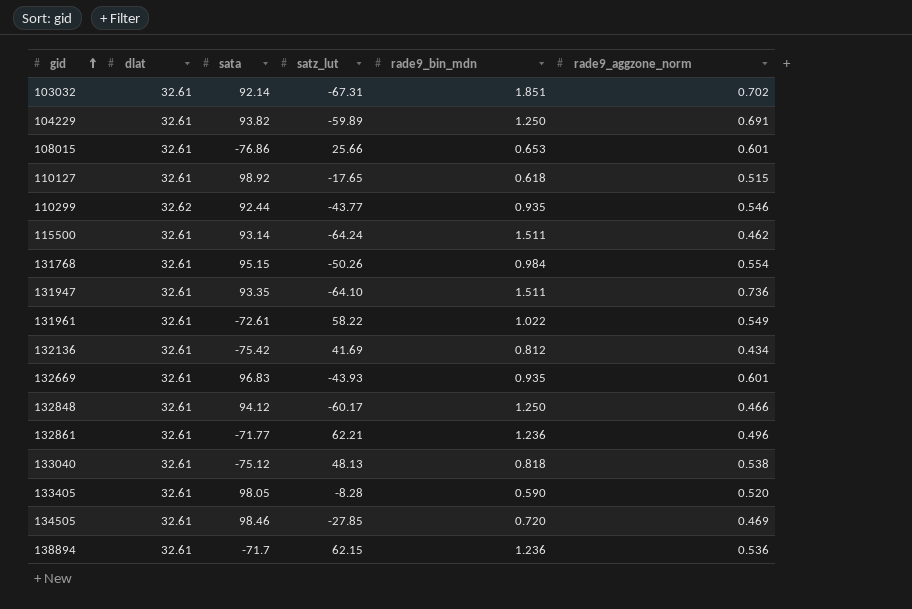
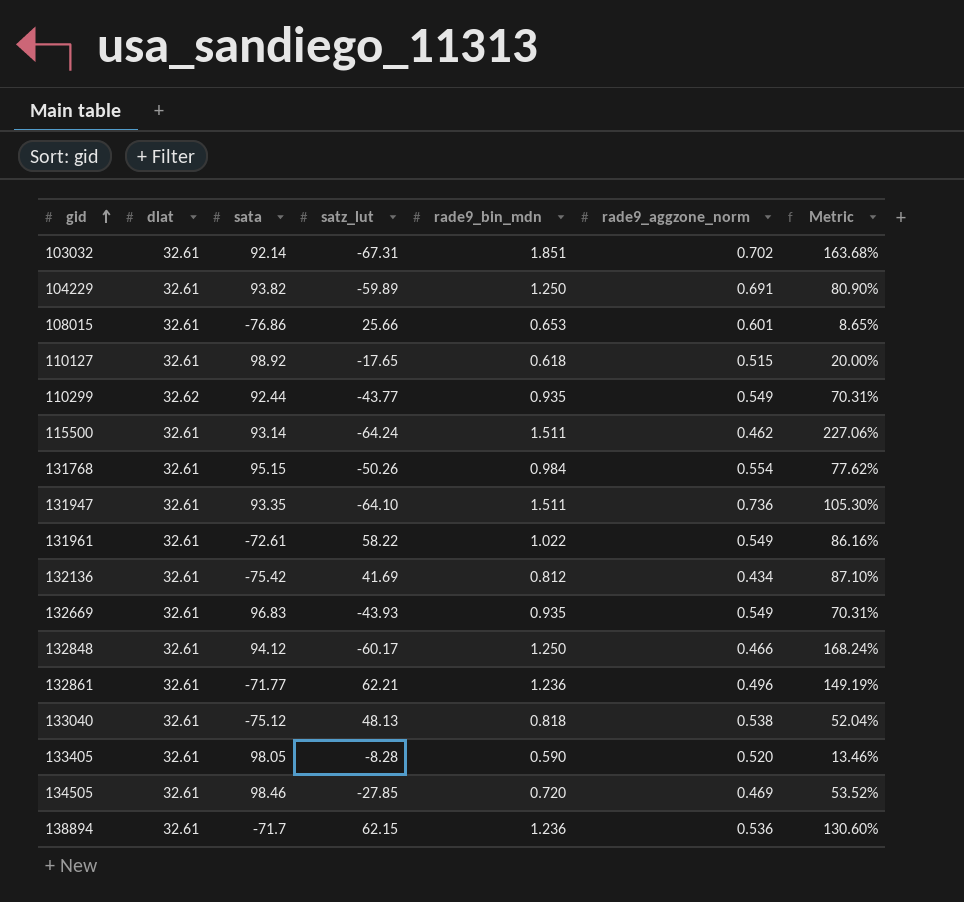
column Metric | formula: none -> ([rade9_bin_mdn] - [rade9_aggzone_norm]) / [rade9_aggzone_norm]
110299 | rade9_aggzone_norm: 0.546 -> 0.549
132669 | rade9_aggzone_norm: 0.601 -> 0.549

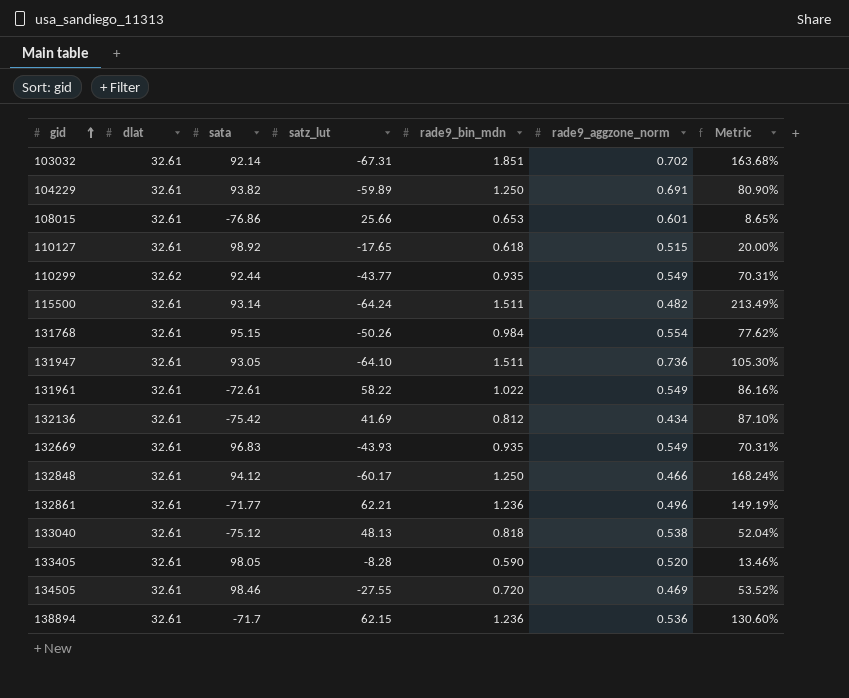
115500 | rade9_aggzone_norm: 0.462 -> 0.482
115500 | Metric: 227.06% -> 213.49%
131947 | sata: 93.35 -> 93.05
134505 | satz_lut: -27.85 -> -27.55

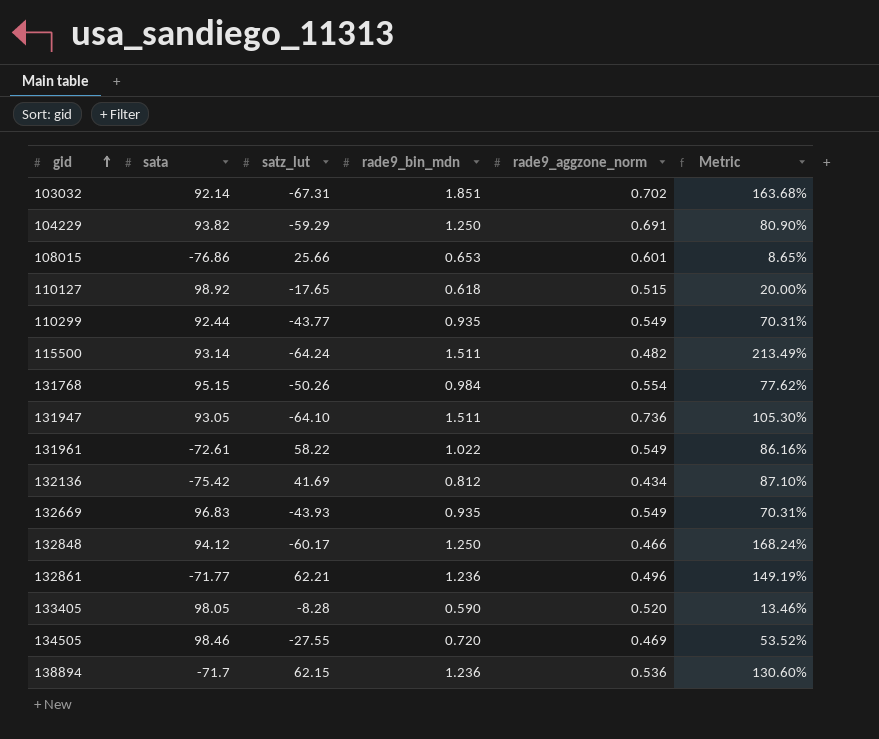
column dlat | position: 2 -> none
row 133040: 32.61 | -75.12 | 48.13 | 0.818 | 0.538 | 52.04% -> none
104229 | satz_lut: -59.89 -> -59.29

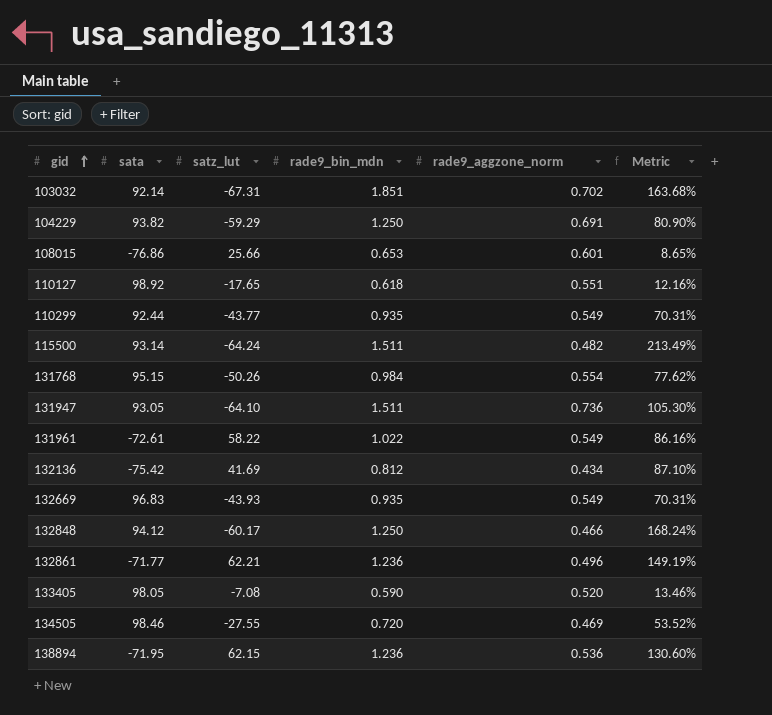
110127 | rade9_aggzone_norm: 0.515 -> 0.551
110127 | Metric: 20.00% -> 12.16%
133405 | satz_lut: -8.28 -> -7.08
138894 | sata: -71.7 -> -71.95

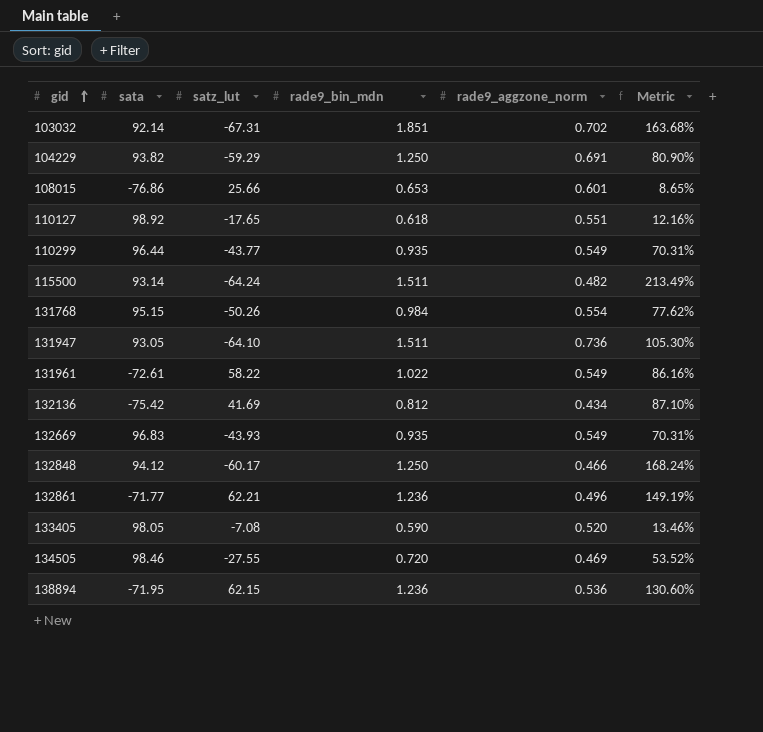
110299 | sata: 92.44 -> 96.44

